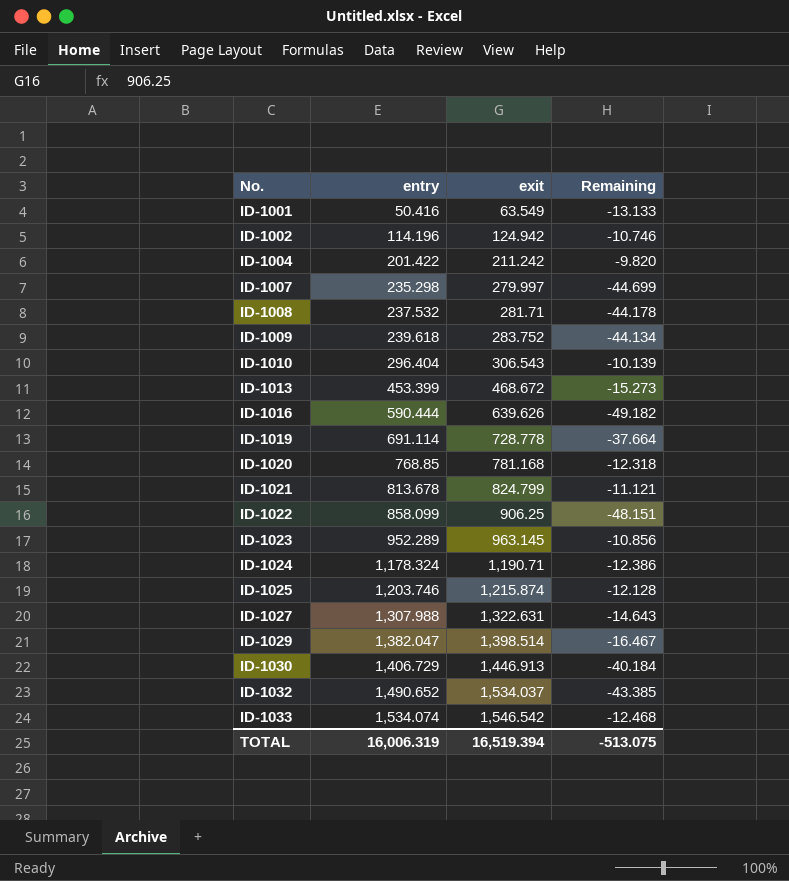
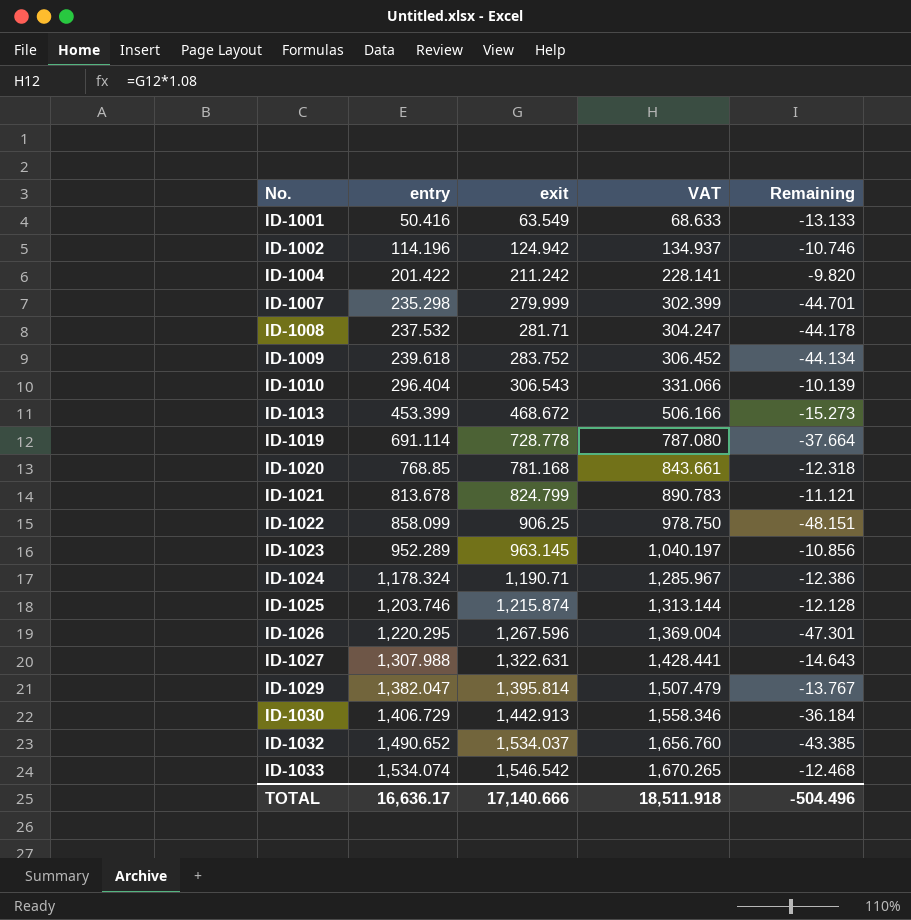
column VAT | formula: none -> [exit] * 1.08
row ID-1016: 590.444 | 639.626 | -49.182 -> none
ID-1007 | exit: 279.997 -> 279.999
ID-1007 | Remaining: -44.699 -> -44.701
row ID-1026: none -> 1,220.295 | 1,267.596 | 1,369.004 | -47.301
ID-1029 | exit: 1,398.514 -> 1,395.814
ID-1029 | Remaining: -16.467 -> -13.767
ID-1030 | exit: 1,446.913 -> 1,442.913
ID-1030 | Remaining: -40.184 -> -36.184
TOTAL | entry: 16,006.319 -> 16,636.17
TOTAL | exit: 16,519.394 -> 17,140.666
TOTAL | Remaining: -513.075 -> -504.496

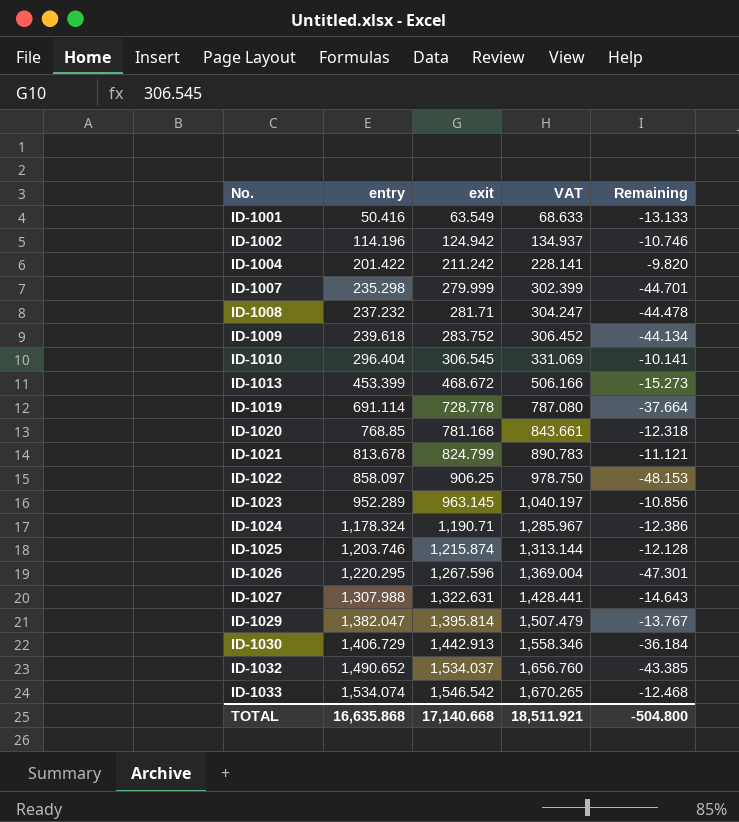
ID-1008 | entry: 237.532 -> 237.232
ID-1008 | Remaining: -44.178 -> -44.478
ID-1010 | exit: 306.543 -> 306.545
ID-1010 | VAT: 331.066 -> 331.069
ID-1010 | Remaining: -10.139 -> -10.141
ID-1022 | entry: 858.099 -> 858.097
ID-1022 | Remaining: -48.151 -> -48.153
TOTAL | entry: 16,636.17 -> 16,635.868
TOTAL | exit: 17,140.666 -> 17,140.668
TOTAL | VAT: 18,511.918 -> 18,511.921
TOTAL | Remaining: -504.496 -> -504.800

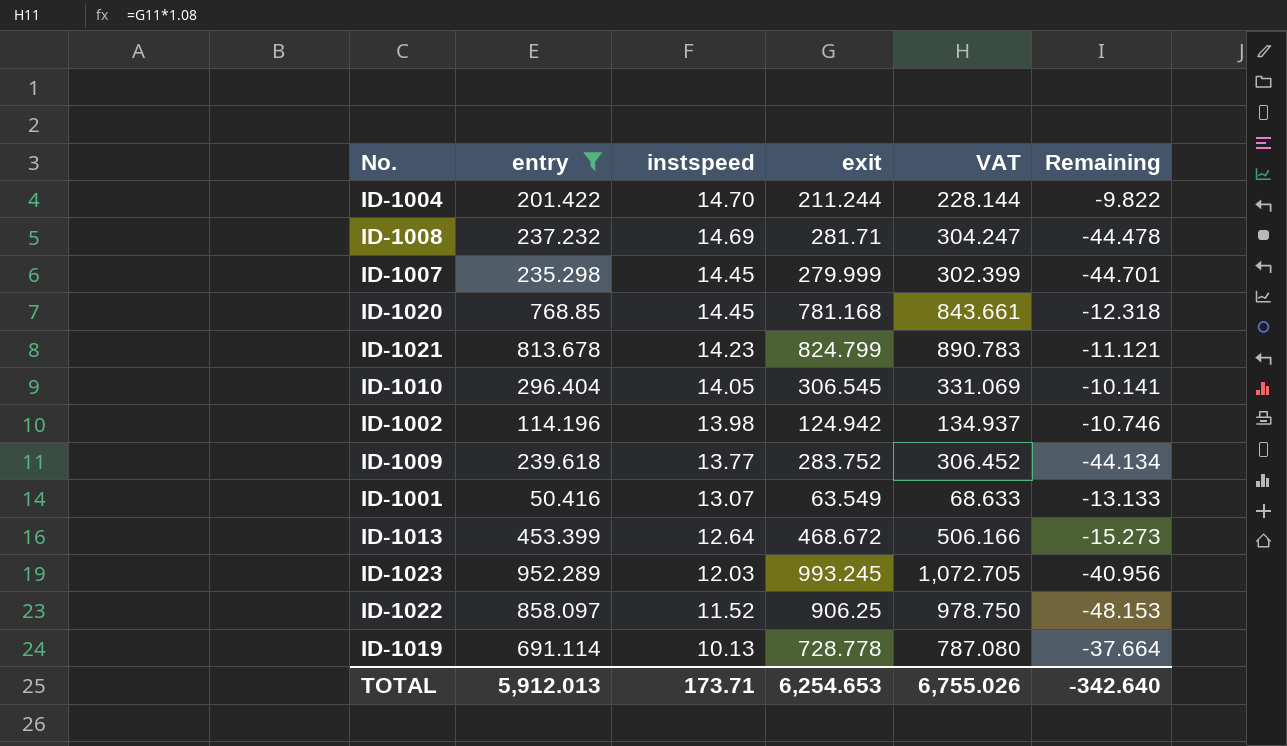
filter: none -> entry <= 952.289
row order: No. ascending -> instspeed descending
column instspeed | position: none -> 3
ID-1004 | exit: 211.242 -> 211.244
ID-1004 | VAT: 228.141 -> 228.144
ID-1004 | Remaining: -9.820 -> -9.822
ID-1023 | exit: 963.145 -> 993.245
ID-1023 | VAT: 1,040.197 -> 1,072.705
ID-1023 | Remaining: -10.856 -> -40.956
TOTAL | entry: 16,635.868 -> 5,912.013
TOTAL | exit: 17,140.668 -> 6,254.653
TOTAL | VAT: 18,511.921 -> 6,755.026
TOTAL | Remaining: -504.800 -> -342.640

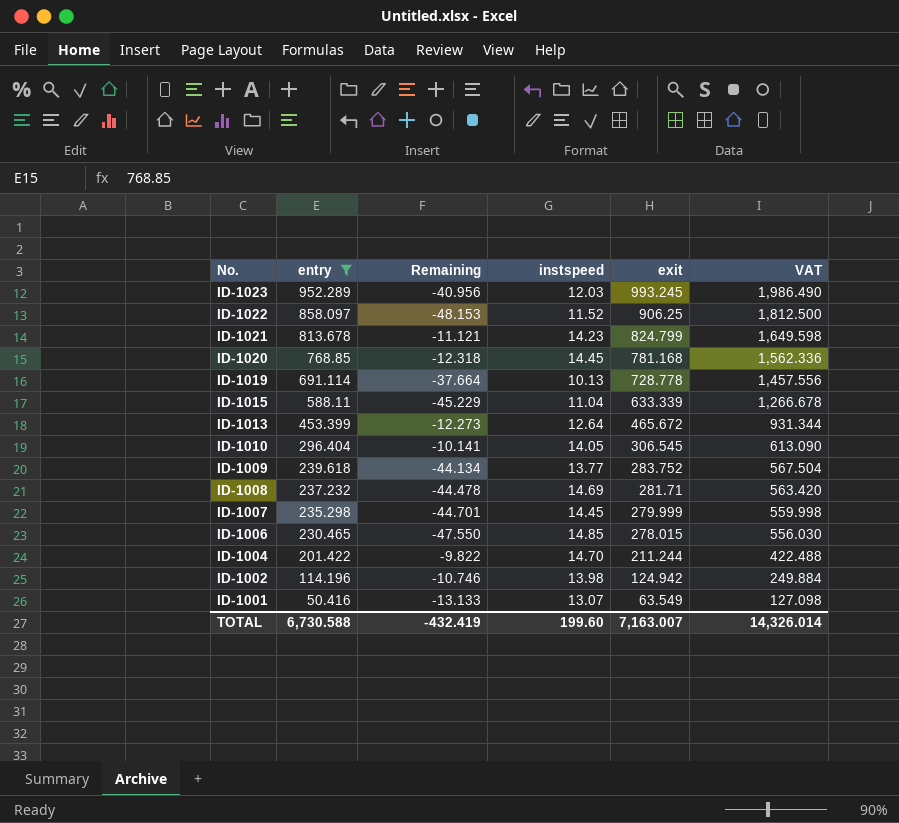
row order: instspeed descending -> No. descending
column Remaining | position: 6 -> 3
column VAT | formula: [exit] * 1.08 -> [exit] * 2
row ID-1015: none -> 588.11 | -45.229 | 11.04 | 633.339 | 1,266.678
ID-1013 | Remaining: -15.273 -> -12.273
ID-1013 | exit: 468.672 -> 465.672
row ID-1006: none -> 230.465 | -47.550 | 14.85 | 278.015 | 556.030
TOTAL | entry: 5,912.013 -> 6,730.588
TOTAL | Remaining: -342.640 -> -432.419
TOTAL | instspeed: 173.71 -> 199.60
TOTAL | exit: 6,254.653 -> 7,163.007
TOTAL | VAT: 6,755.026 -> 14,326.014

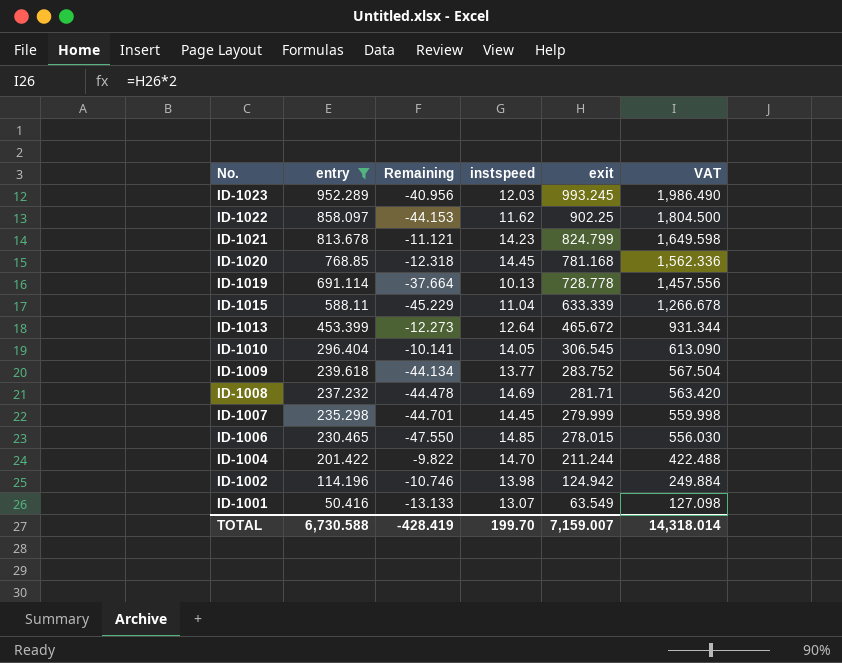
ID-1022 | Remaining: -48.153 -> -44.153
ID-1022 | instspeed: 11.52 -> 11.62
ID-1022 | exit: 906.25 -> 902.25
ID-1022 | VAT: 1,812.500 -> 1,804.500
TOTAL | Remaining: -432.419 -> -428.419
TOTAL | instspeed: 199.60 -> 199.70
TOTAL | exit: 7,163.007 -> 7,159.007
TOTAL | VAT: 14,326.014 -> 14,318.014

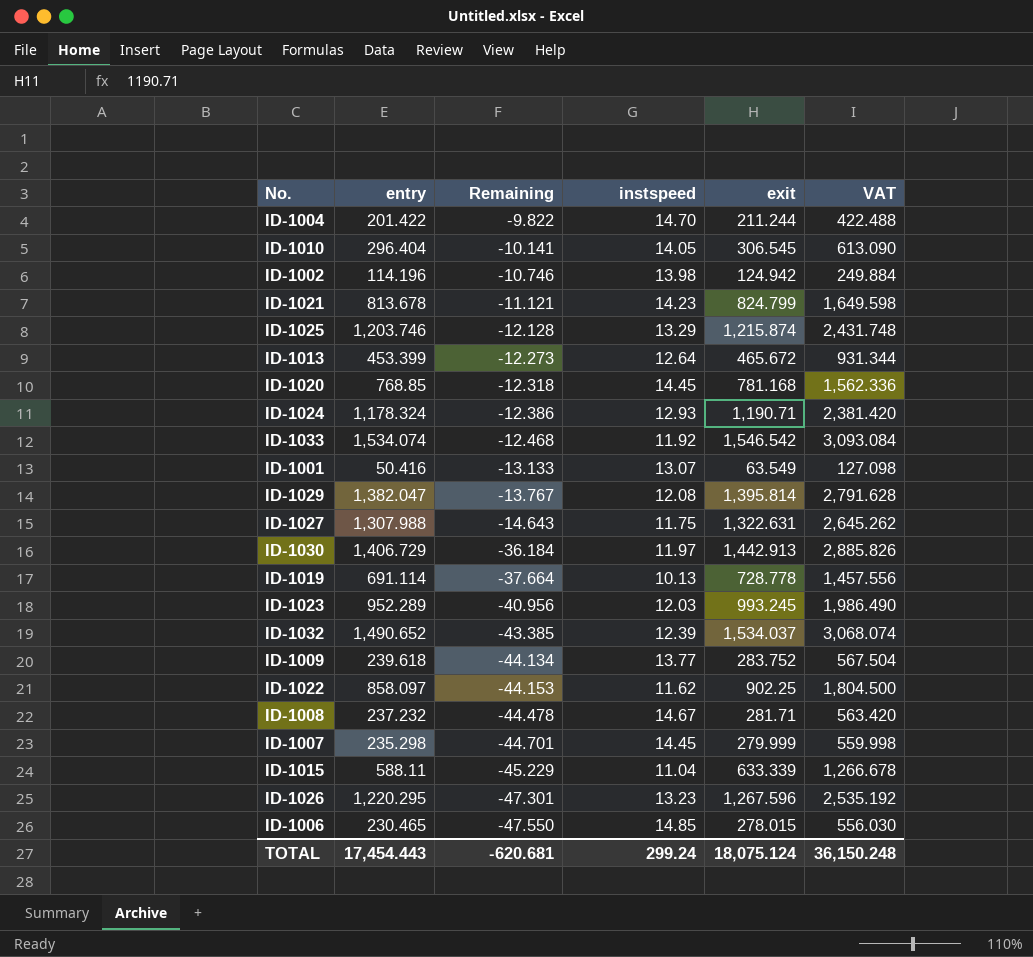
filter: entry <= 952.289 -> none
row order: No. descending -> Remaining descending
ID-1008 | instspeed: 14.69 -> 14.67
TOTAL | entry: 6,730.588 -> 17,454.443
TOTAL | Remaining: -428.419 -> -620.681
TOTAL | instspeed: 199.70 -> 299.24
TOTAL | exit: 7,159.007 -> 18,075.124
TOTAL | VAT: 14,318.014 -> 36,150.248

